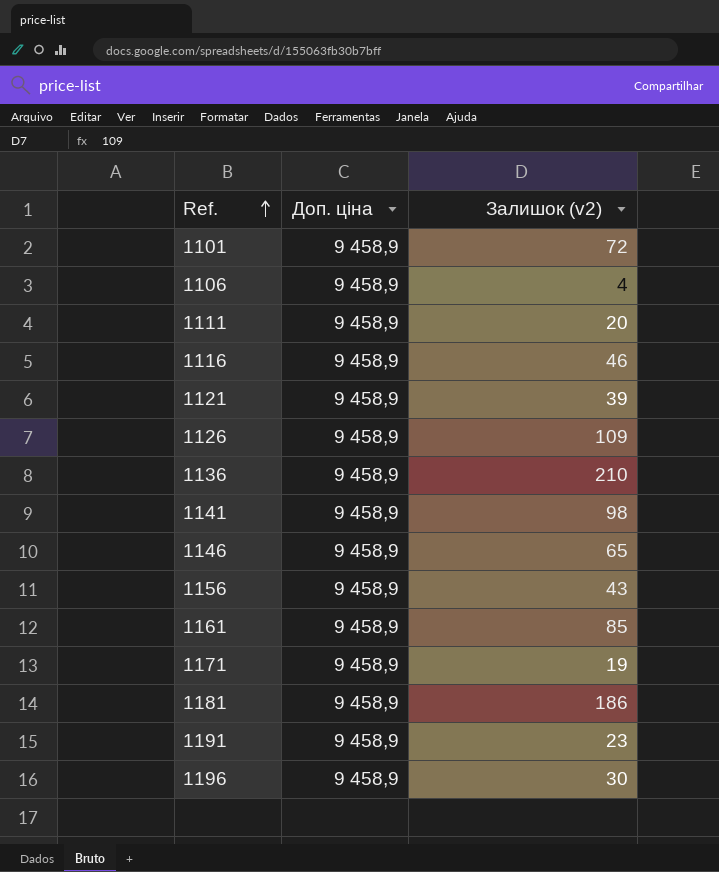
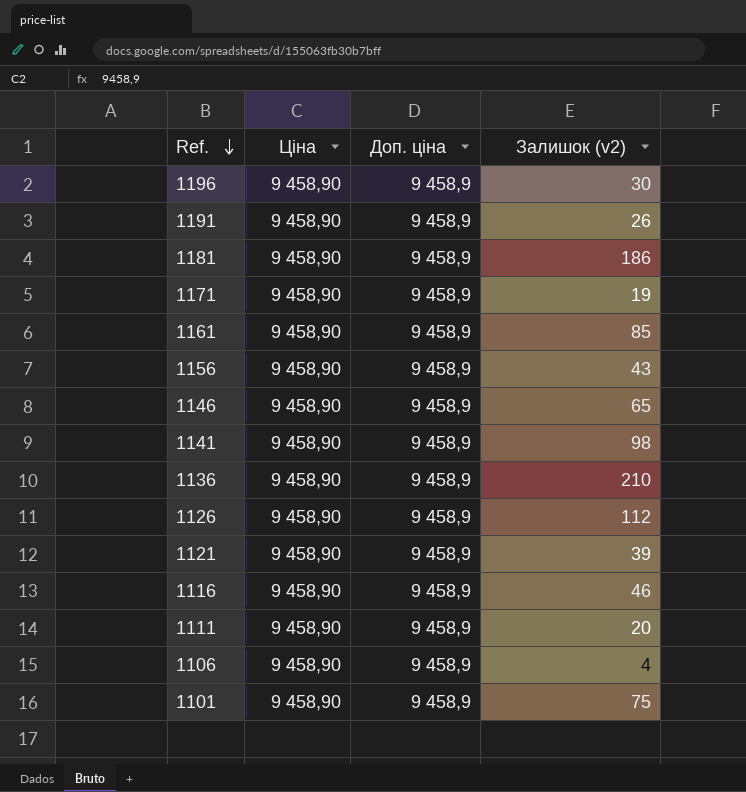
row order: Ref. ascending -> Ref. descending
column Ціна | position: none -> 2
1191 | Залишок (v2): 23 -> 26
1126 | Залишок (v2): 109 -> 112
1101 | Залишок (v2): 72 -> 75

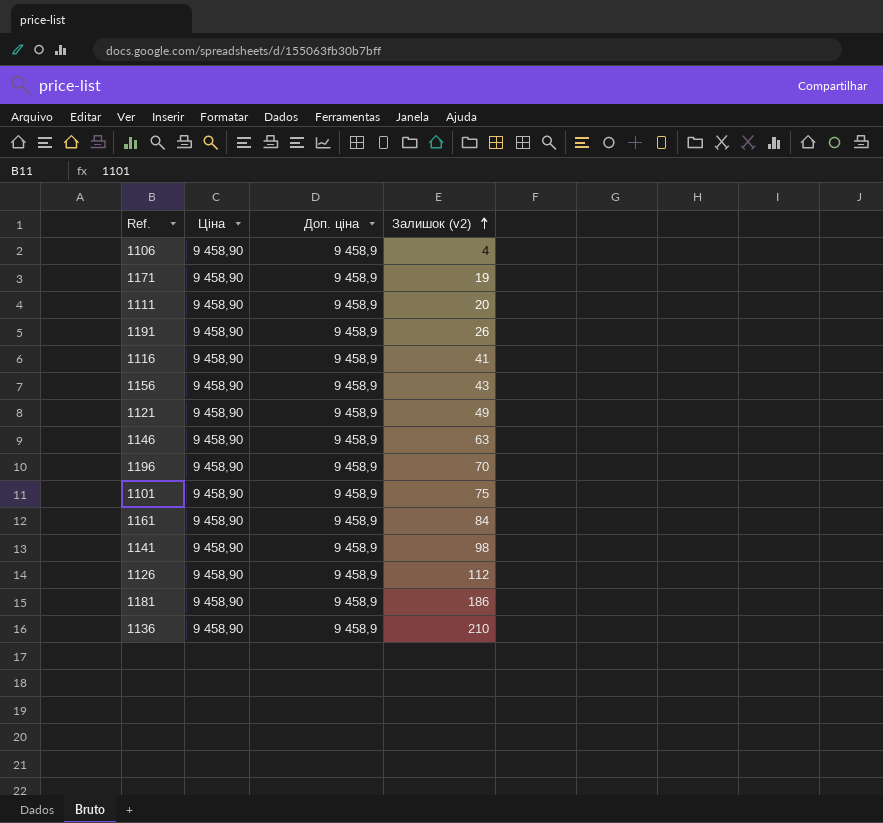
row order: Ref. descending -> Залишок (v2) ascending
1116 | Залишок (v2): 46 -> 41
1121 | Залишок (v2): 39 -> 49
1146 | Залишок (v2): 65 -> 63
1196 | Залишок (v2): 30 -> 70
1161 | Залишок (v2): 85 -> 84

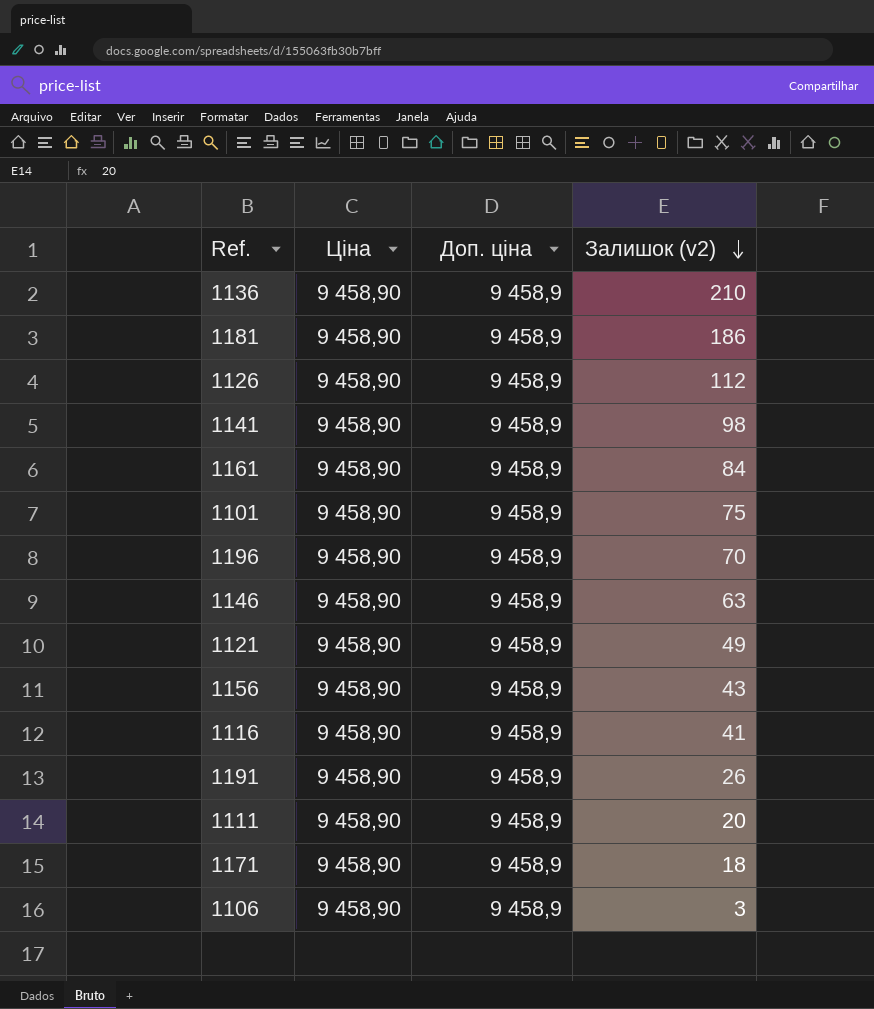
row order: Залишок (v2) ascending -> Залишок (v2) descending
1171 | Залишок (v2): 19 -> 18
1106 | Залишок (v2): 4 -> 3

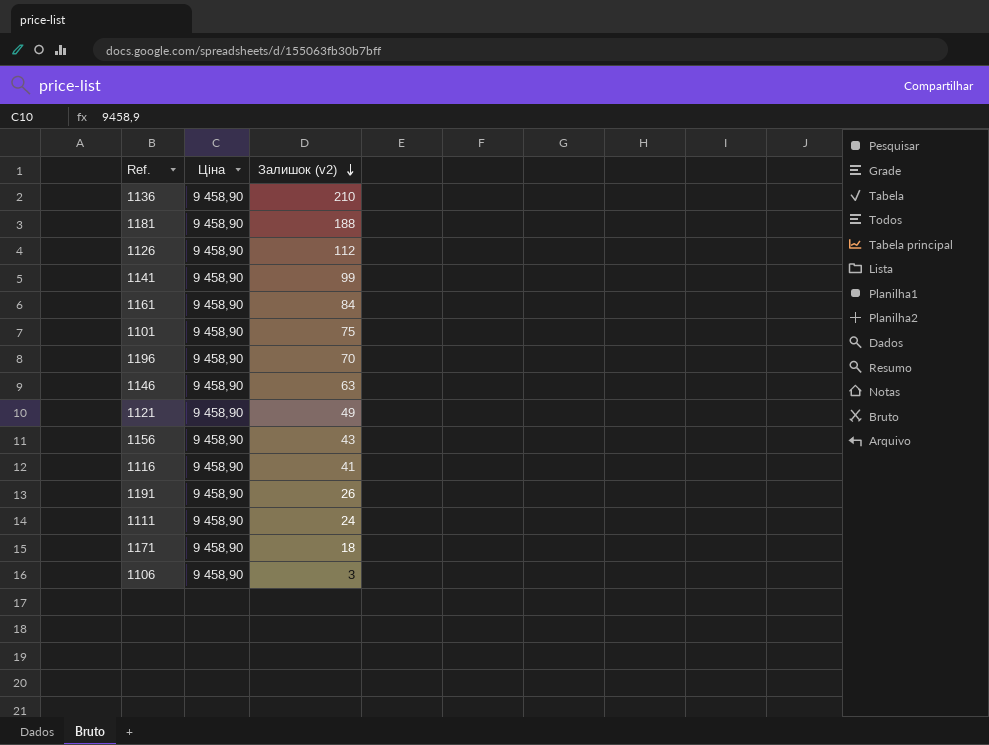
column Доп. ціна | position: 3 -> none
1181 | Залишок (v2): 186 -> 188
1141 | Залишок (v2): 98 -> 99
1111 | Залишок (v2): 20 -> 24

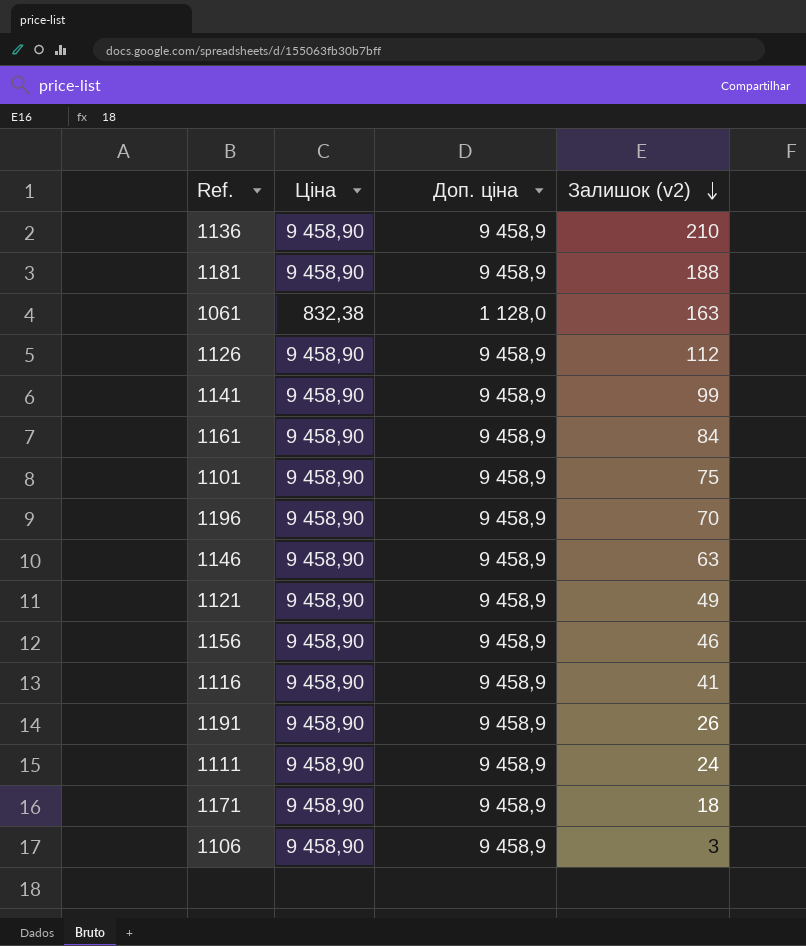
column Доп. ціна | position: none -> 3
row 1061: none -> 832,38 | 1 128,0 | 163
1156 | Залишок (v2): 43 -> 46

